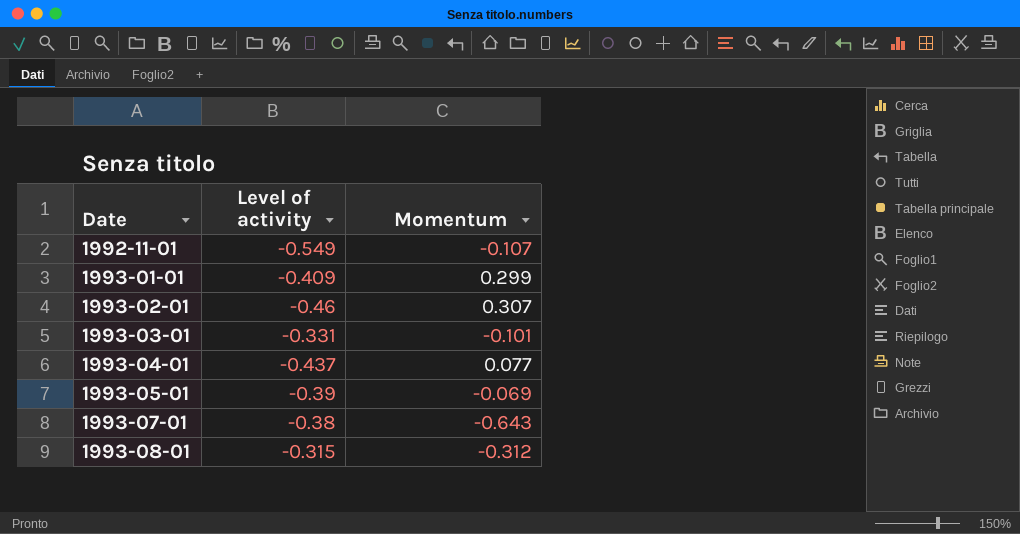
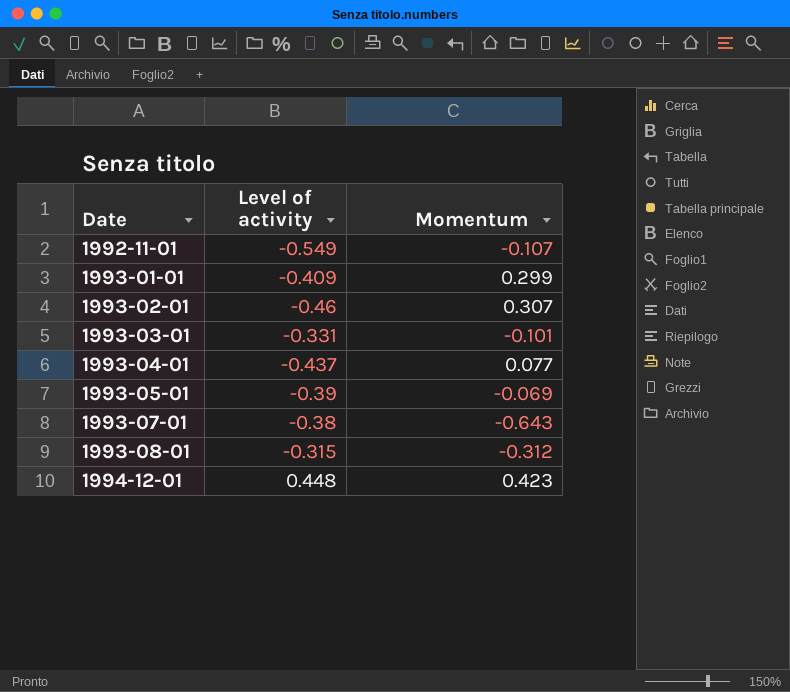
row 1994-12-01: none -> 0.448 | 0.423

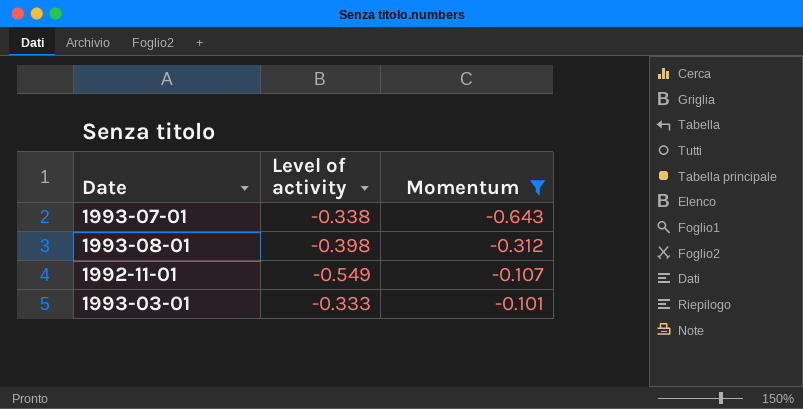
filter: none -> Momentum <= -0.101
row order: Date ascending -> Momentum ascending
1993-07-01 | Level of activity: -0.38 -> -0.338
1993-08-01 | Level of activity: -0.315 -> -0.398
1993-03-01 | Level of activity: -0.331 -> -0.333

